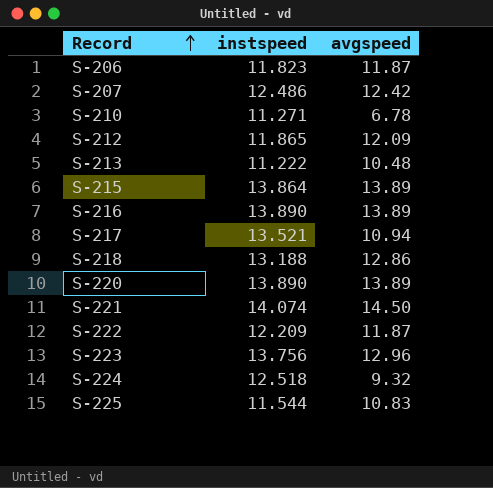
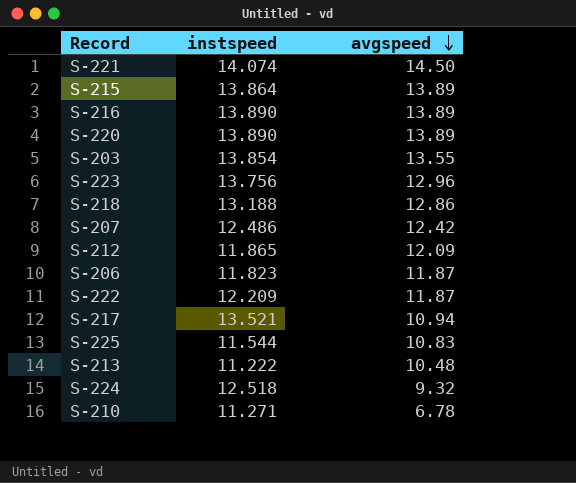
row order: Record ascending -> avgspeed descending
row S-203: none -> 13.854 | 13.55

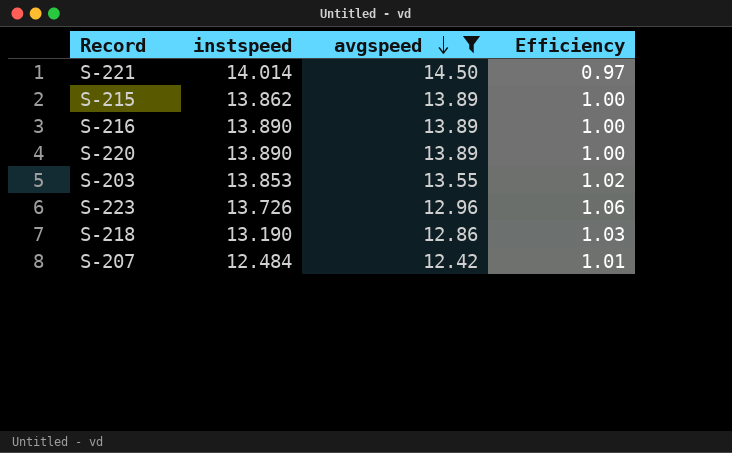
filter: none -> avgspeed >= 12.42
column Efficiency | formula: none -> [instspeed] / [avgspeed]
S-221 | instspeed: 14.074 -> 14.014
S-215 | instspeed: 13.864 -> 13.862
S-203 | instspeed: 13.854 -> 13.853
S-223 | instspeed: 13.756 -> 13.726
S-218 | instspeed: 13.188 -> 13.190
S-207 | instspeed: 12.486 -> 12.484

